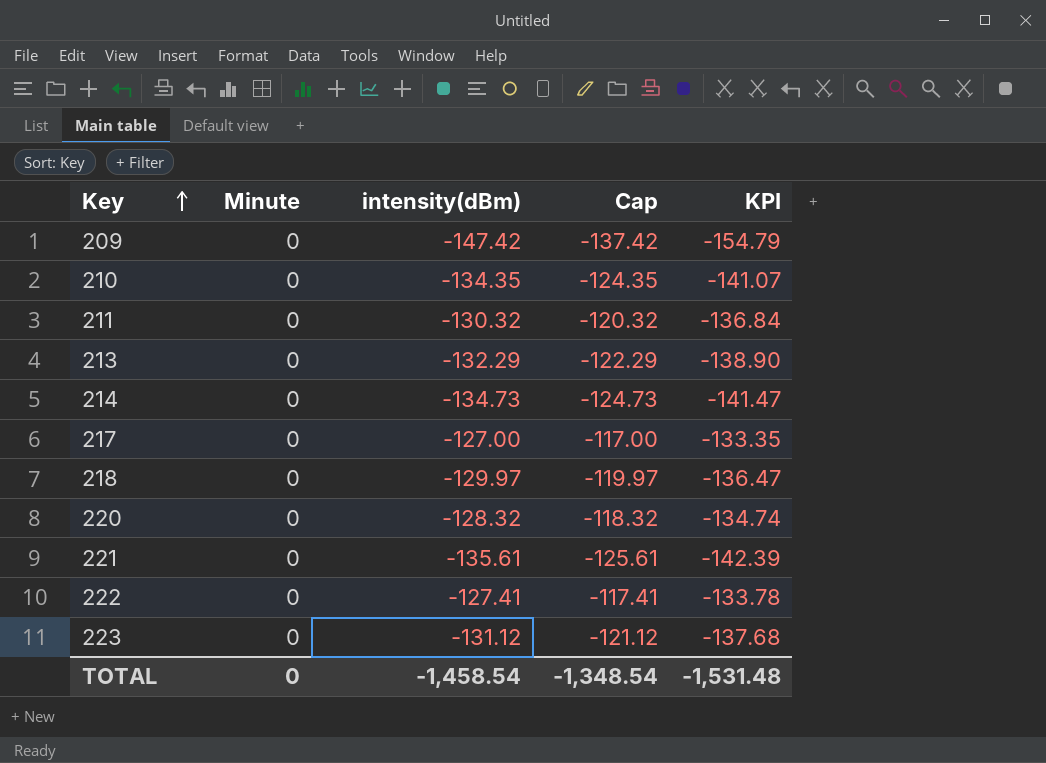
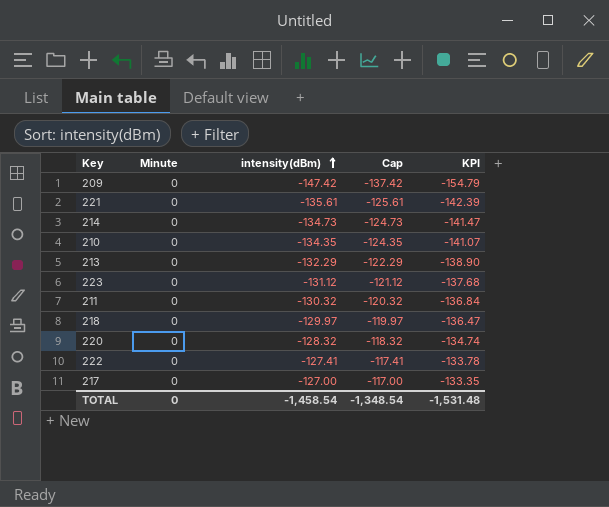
row order: Key ascending -> intensity(dBm) ascending

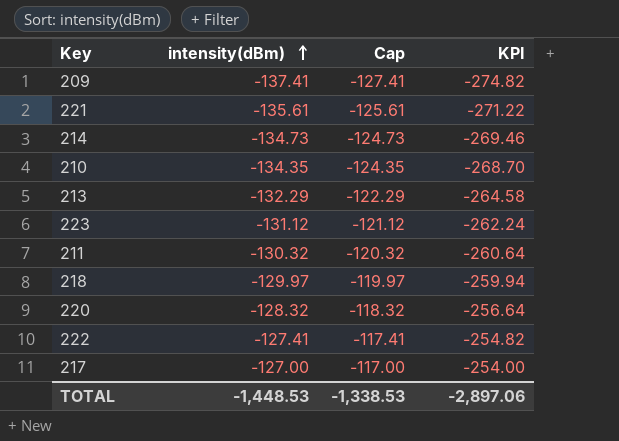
column Minute | position: 2 -> none
column KPI | formula: [intensity(dBm)] * 1.05 -> [intensity(dBm)] * 2
209 | intensity(dBm): -147.42 -> -137.41
209 | Cap: -137.42 -> -127.41
TOTAL | intensity(dBm): -1,458.54 -> -1,448.53
TOTAL | Cap: -1,348.54 -> -1,338.53
TOTAL | KPI: -1,531.48 -> -2,897.06

